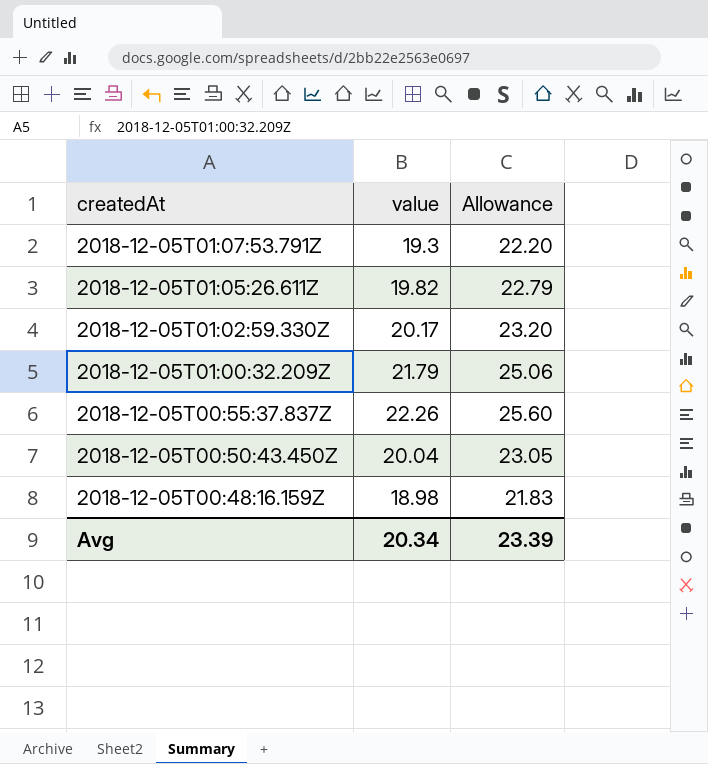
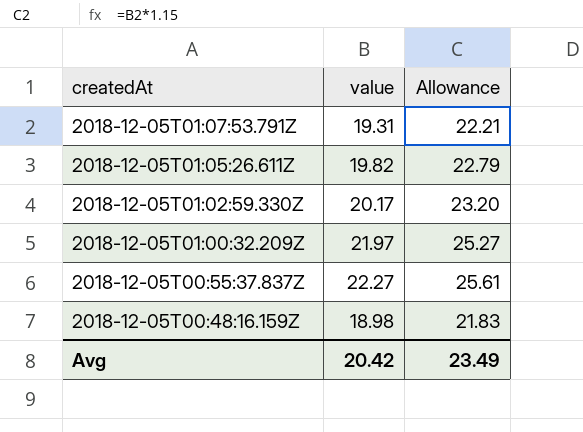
row 2018-12-05T00:50:43.450Z: 20.04 | 23.05 -> none
2018-12-05T01:07:53.791Z | value: 19.3 -> 19.31
2018-12-05T01:07:53.791Z | Allowance: 22.20 -> 22.21
2018-12-05T01:00:32.209Z | value: 21.79 -> 21.97
2018-12-05T01:00:32.209Z | Allowance: 25.06 -> 25.27
2018-12-05T00:55:37.837Z | value: 22.26 -> 22.27
2018-12-05T00:55:37.837Z | Allowance: 25.60 -> 25.61
Avg | value: 20.34 -> 20.42
Avg | Allowance: 23.39 -> 23.49

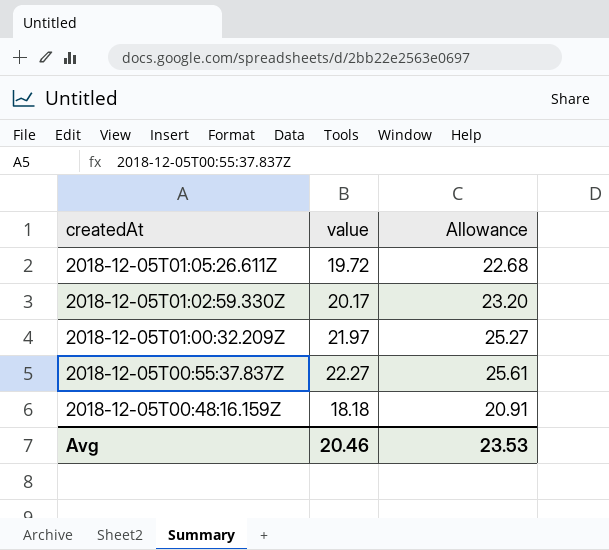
row 2018-12-05T01:07:53.791Z: 19.31 | 22.21 -> none
2018-12-05T01:05:26.611Z | value: 19.82 -> 19.72
2018-12-05T01:05:26.611Z | Allowance: 22.79 -> 22.68
2018-12-05T00:48:16.159Z | value: 18.98 -> 18.18
2018-12-05T00:48:16.159Z | Allowance: 21.83 -> 20.91
Avg | value: 20.42 -> 20.46
Avg | Allowance: 23.49 -> 23.53

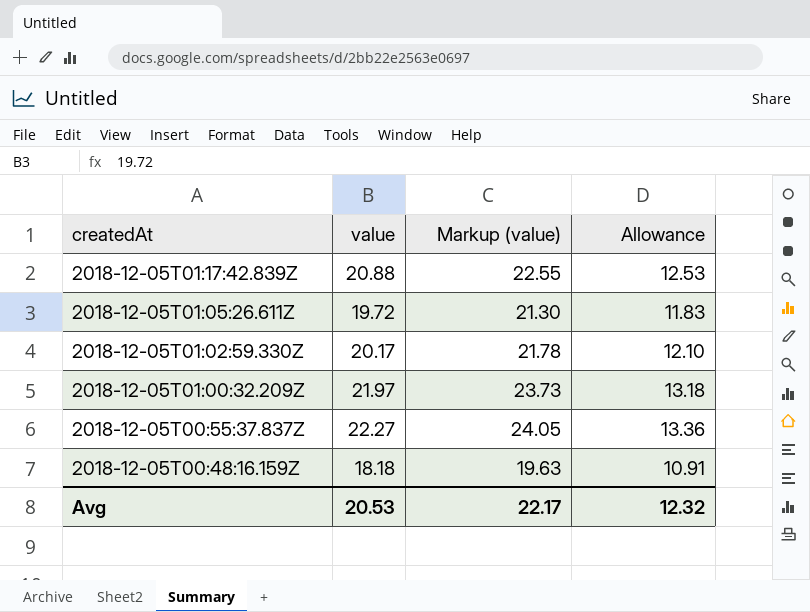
column Markup (value) | formula: none -> [value] * 1.08
column Allowance | formula: [value] * 1.15 -> [value] * 0.6
row 2018-12-05T01:17:42.839Z: none -> 20.88 | 22.55 | 12.53
Avg | value: 20.46 -> 20.53
Avg | Allowance: 23.53 -> 12.32

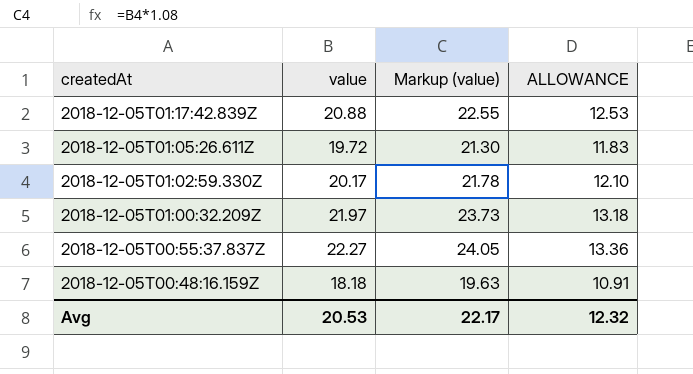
column name: Allowance -> ALLOWANCE

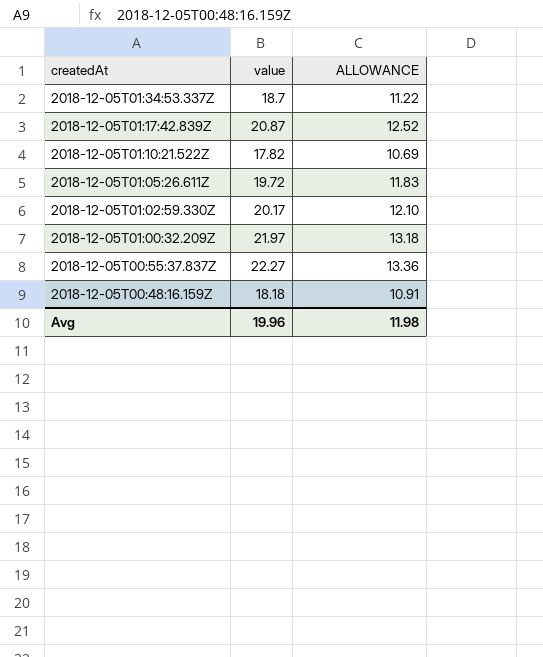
column Markup (value) | formula: [value] * 1.08 -> none
row 2018-12-05T01:34:53.337Z: none -> 18.7 | 11.22
2018-12-05T01:17:42.839Z | value: 20.88 -> 20.87
2018-12-05T01:17:42.839Z | ALLOWANCE: 12.53 -> 12.52
row 2018-12-05T01:10:21.522Z: none -> 17.82 | 10.69
Avg | value: 20.53 -> 19.96
Avg | ALLOWANCE: 12.32 -> 11.98

